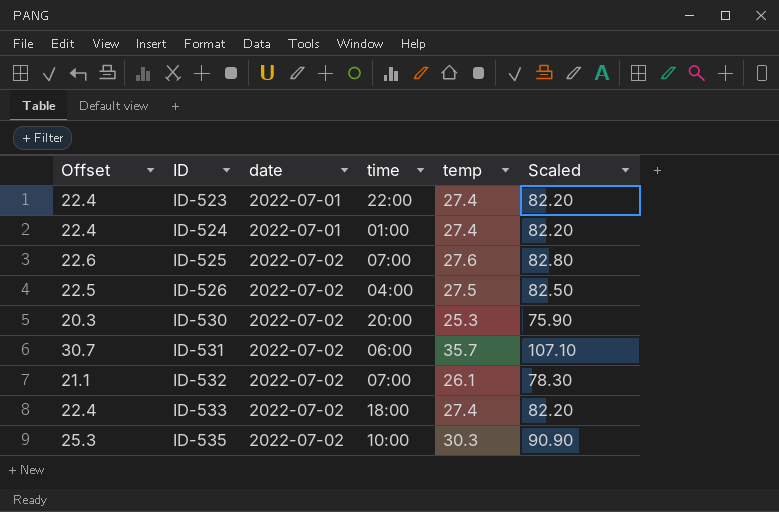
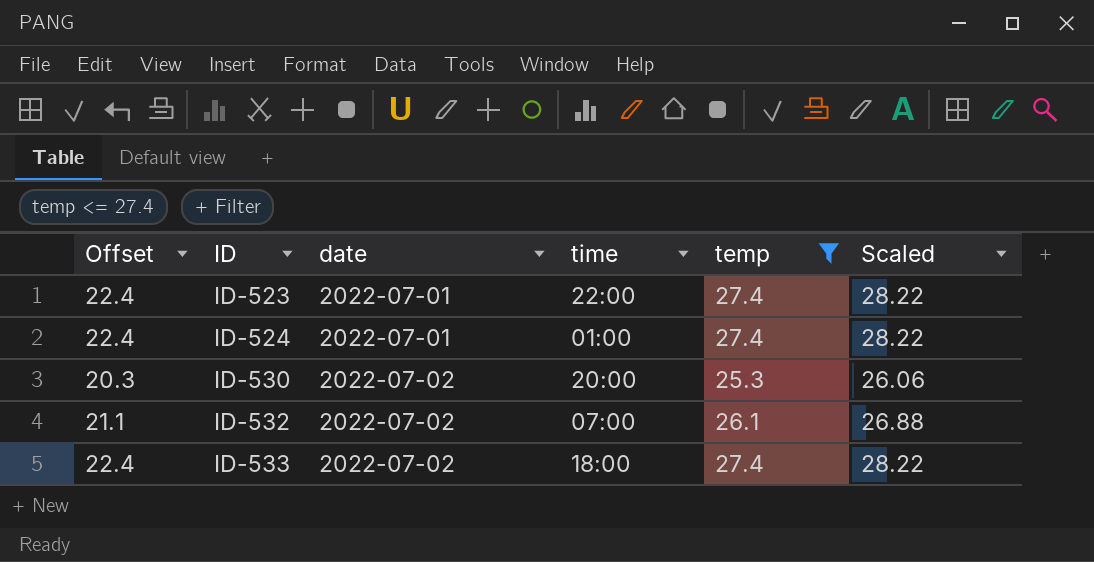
filter: none -> temp <= 27.4
column Scaled | formula: [temp] * 3 -> [temp] * 1.03

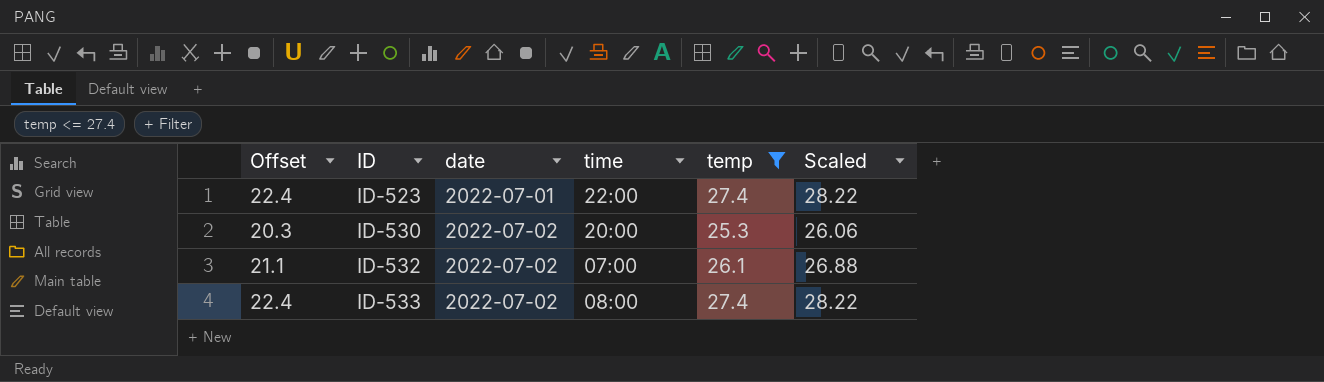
row ID-524: 22.4 | 2022-07-01 | 01:00 | 27.4 | 28.22 -> none
ID-533 | time: 18:00 -> 08:00

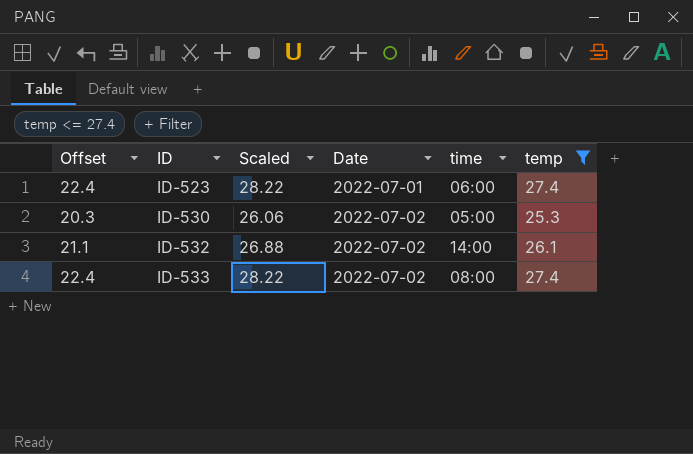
column Scaled | position: 6 -> 3
column name: date -> Date
ID-523 | time: 22:00 -> 06:00
ID-530 | time: 20:00 -> 05:00
ID-532 | time: 07:00 -> 14:00

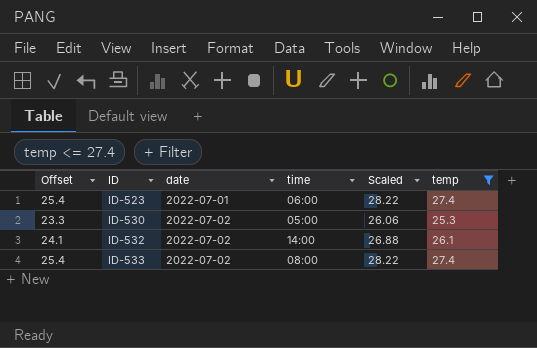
column Offset | formula: [temp] - 5 -> [temp] - 2
column name: Date -> date
column Scaled | position: 3 -> 5

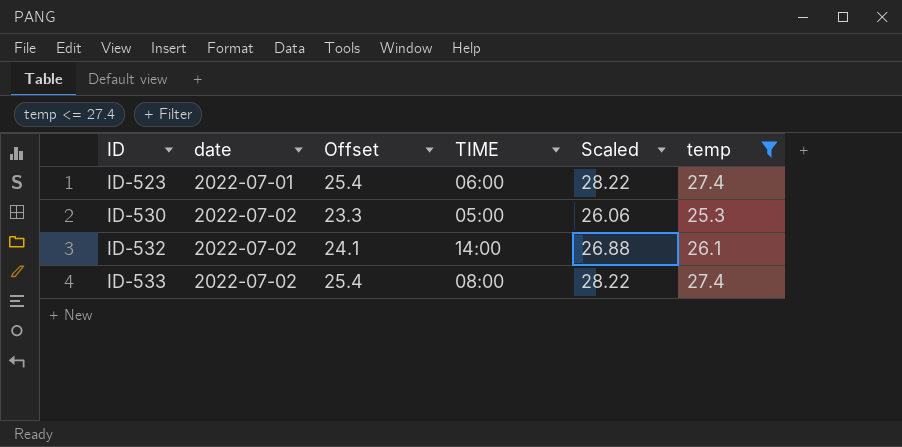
column Offset | position: 1 -> 3
column name: time -> TIME

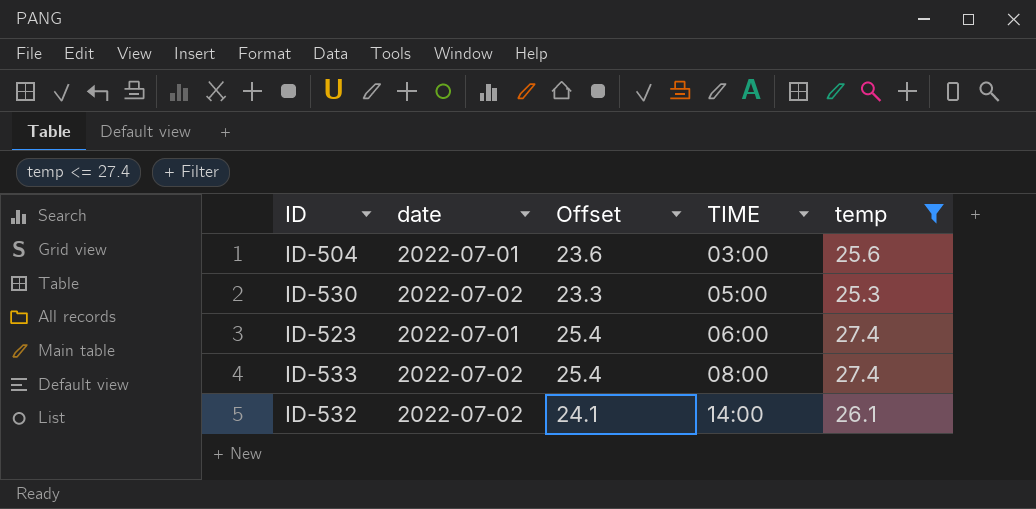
row order: ID ascending -> TIME ascending
column Scaled | formula: [temp] * 1.03 -> none
row ID-504: none -> 2022-07-01 | 23.6 | 03:00 | 25.6

